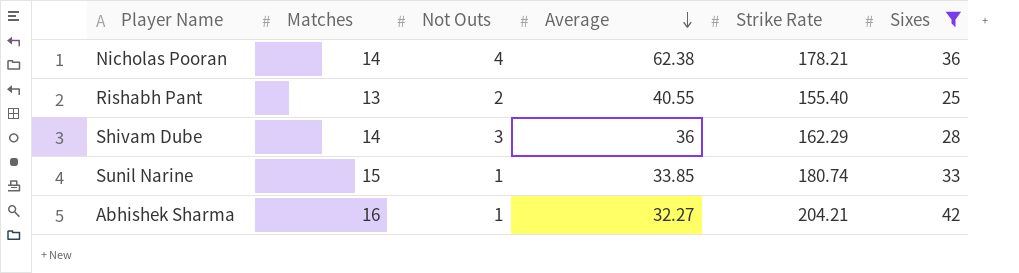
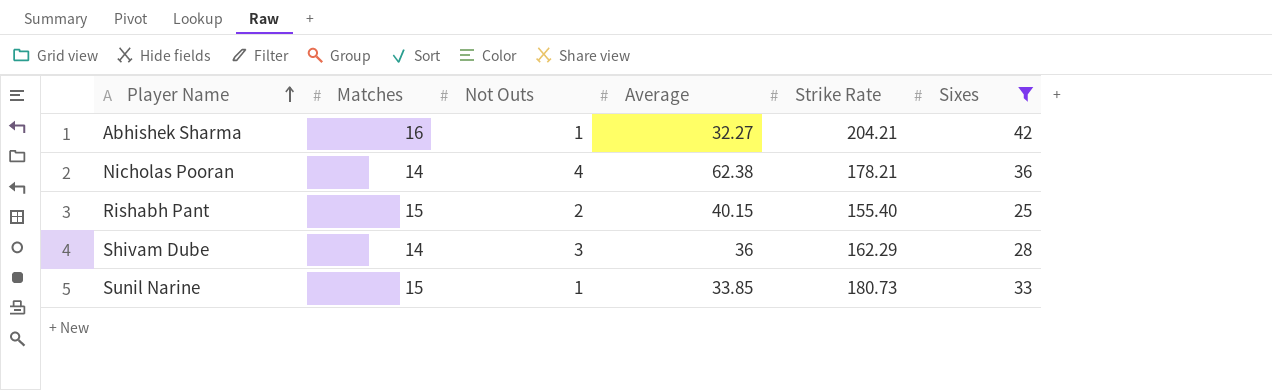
row order: Average descending -> Player Name ascending
Rishabh Pant | Matches: 13 -> 15
Rishabh Pant | Average: 40.55 -> 40.15
Sunil Narine | Strike Rate: 180.74 -> 180.73

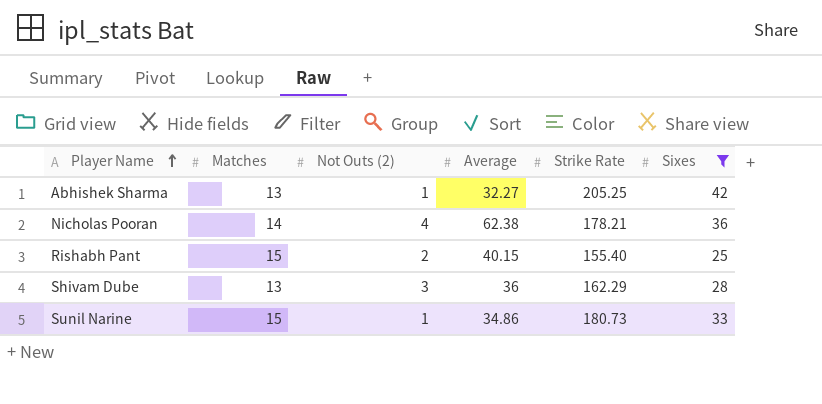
column name: Not Outs -> Not Outs (2)
Abhishek Sharma | Matches: 16 -> 13
Abhishek Sharma | Strike Rate: 204.21 -> 205.25
Shivam Dube | Matches: 14 -> 13
Sunil Narine | Average: 33.85 -> 34.86

